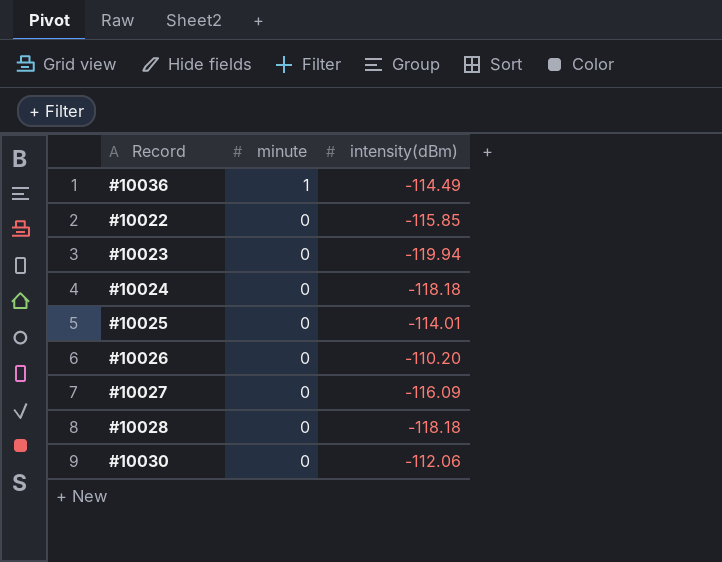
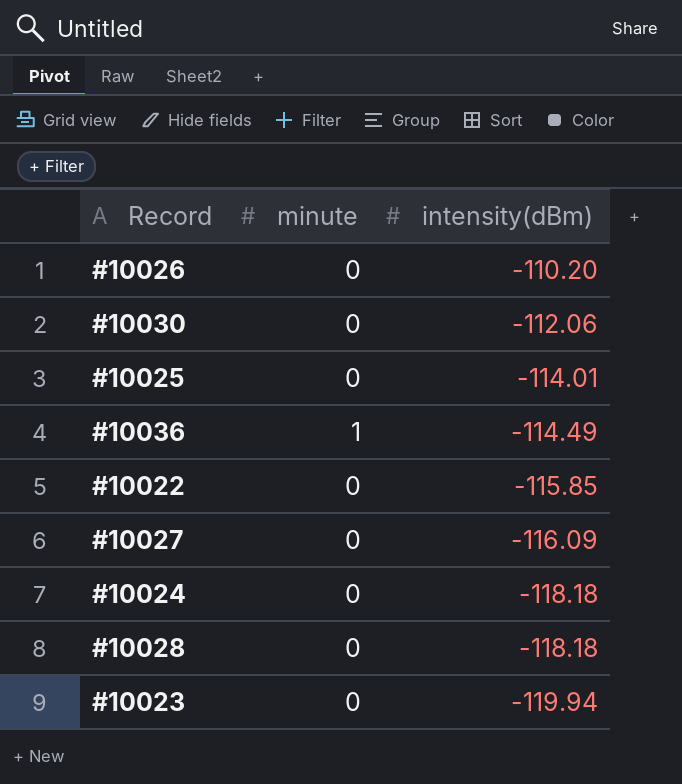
row order: minute descending -> intensity(dBm) descending

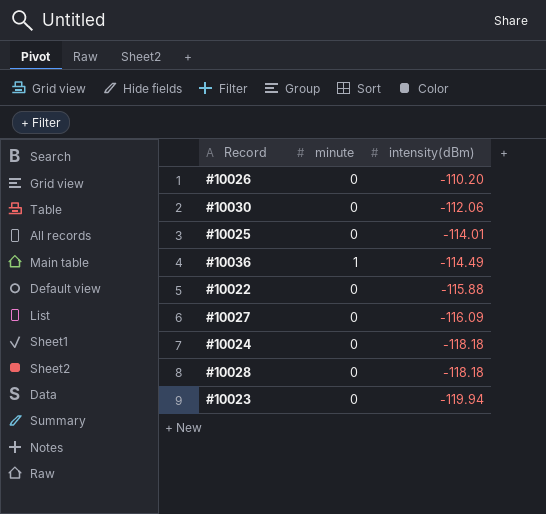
#10022 | intensity(dBm): -115.85 -> -115.88

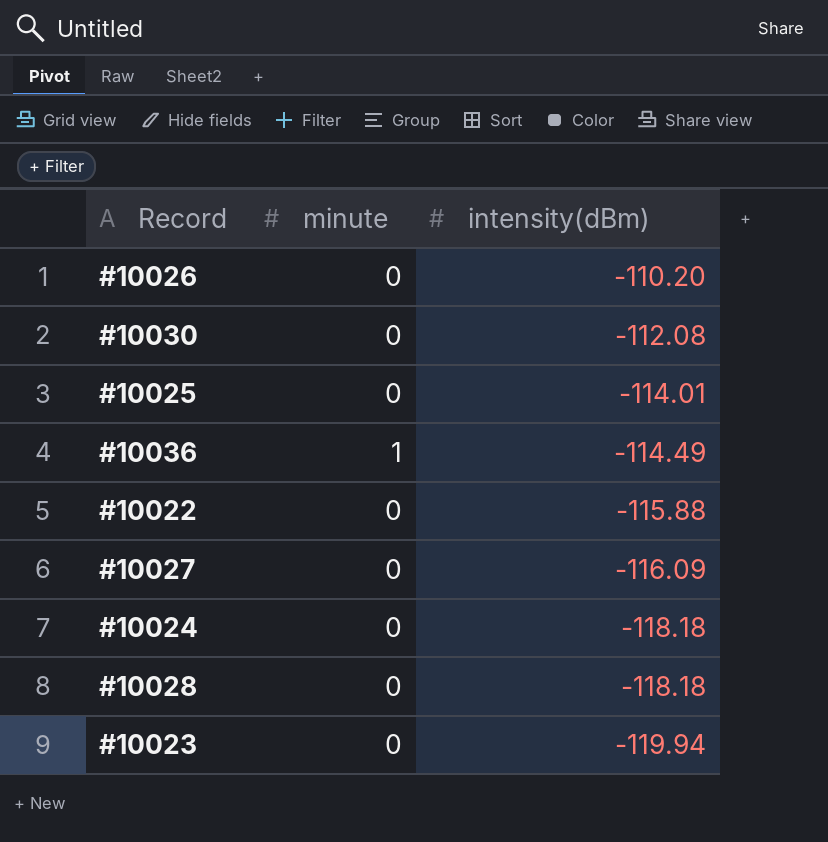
#10030 | intensity(dBm): -112.06 -> -112.08

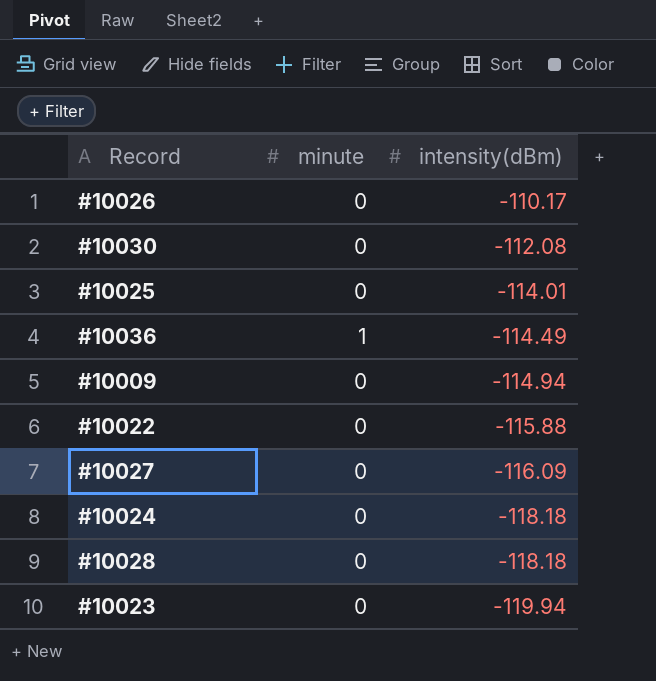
#10026 | intensity(dBm): -110.20 -> -110.17
row #10009: none -> 0 | -114.94

